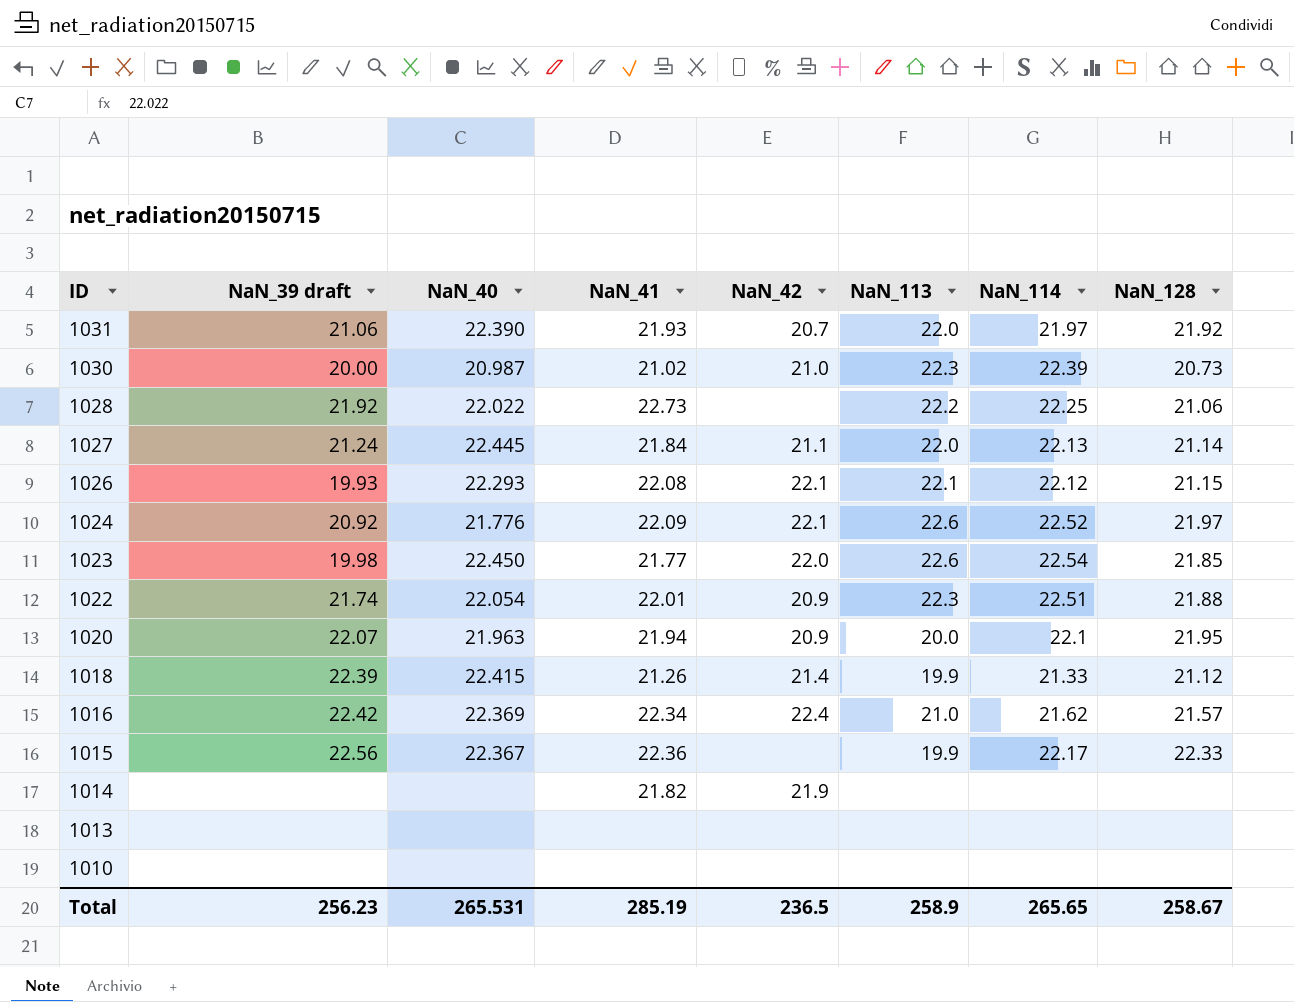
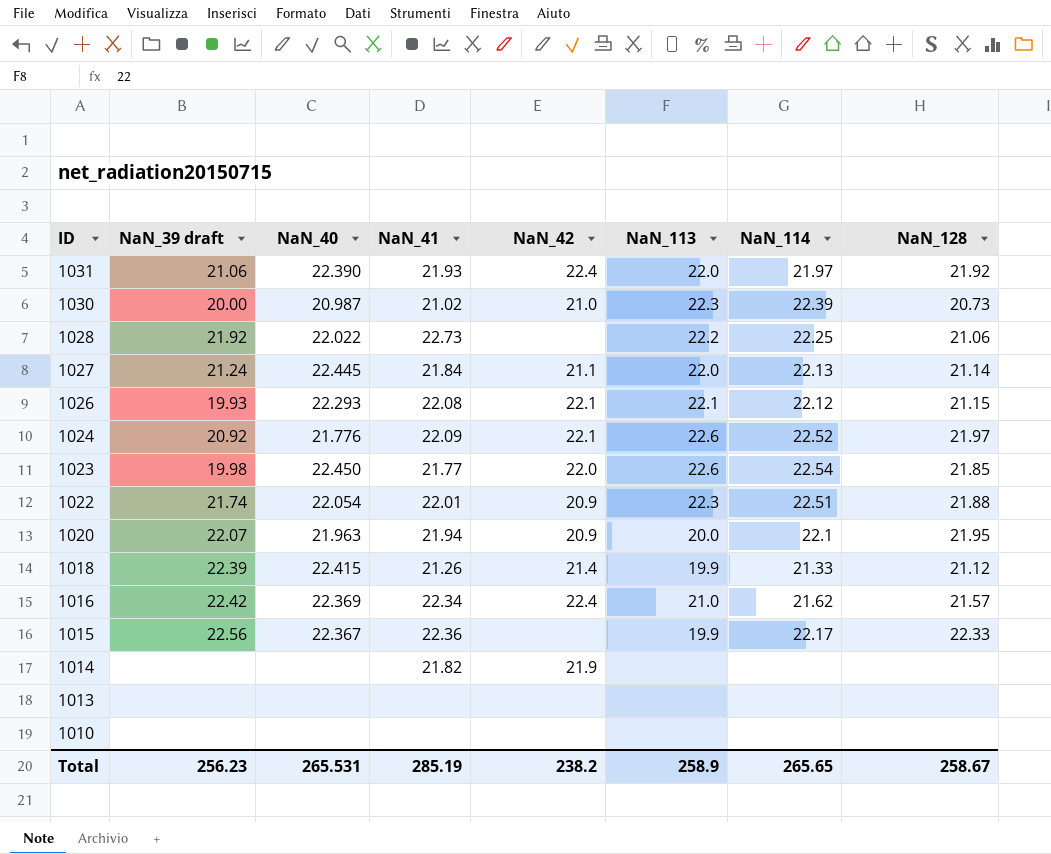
1031 | NaN_42: 20.7 -> 22.4
Total | NaN_42: 236.5 -> 238.2

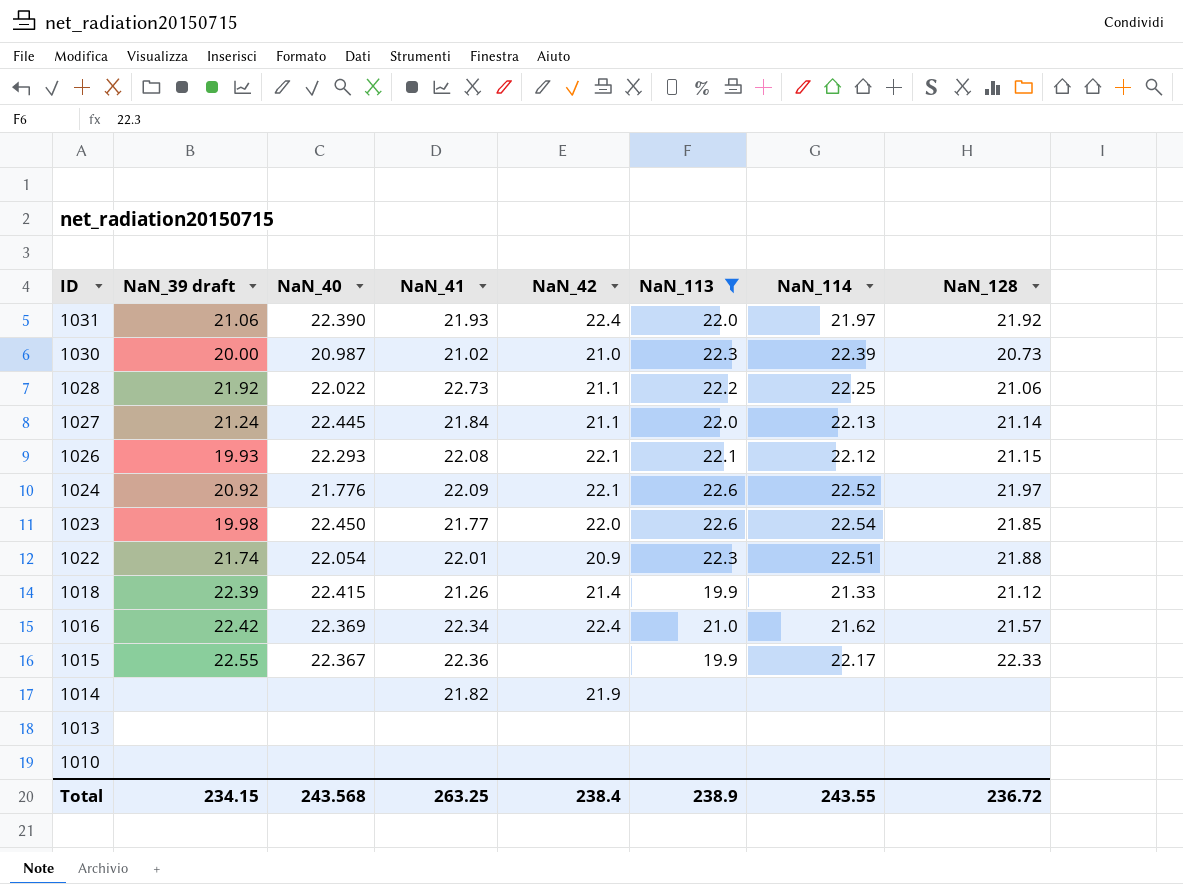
filter: none -> NaN_113 != 20.0
1028 | NaN_42: none -> 21.1
1015 | NaN_39 draft: 22.56 -> 22.55
Total | NaN_39 draft: 256.23 -> 234.15
Total | NaN_40: 265.531 -> 243.568
Total | NaN_41: 285.19 -> 263.25
Total | NaN_42: 238.2 -> 238.4
Total | NaN_113: 258.9 -> 238.9
Total | NaN_114: 265.65 -> 243.55
Total | NaN_128: 258.67 -> 236.72

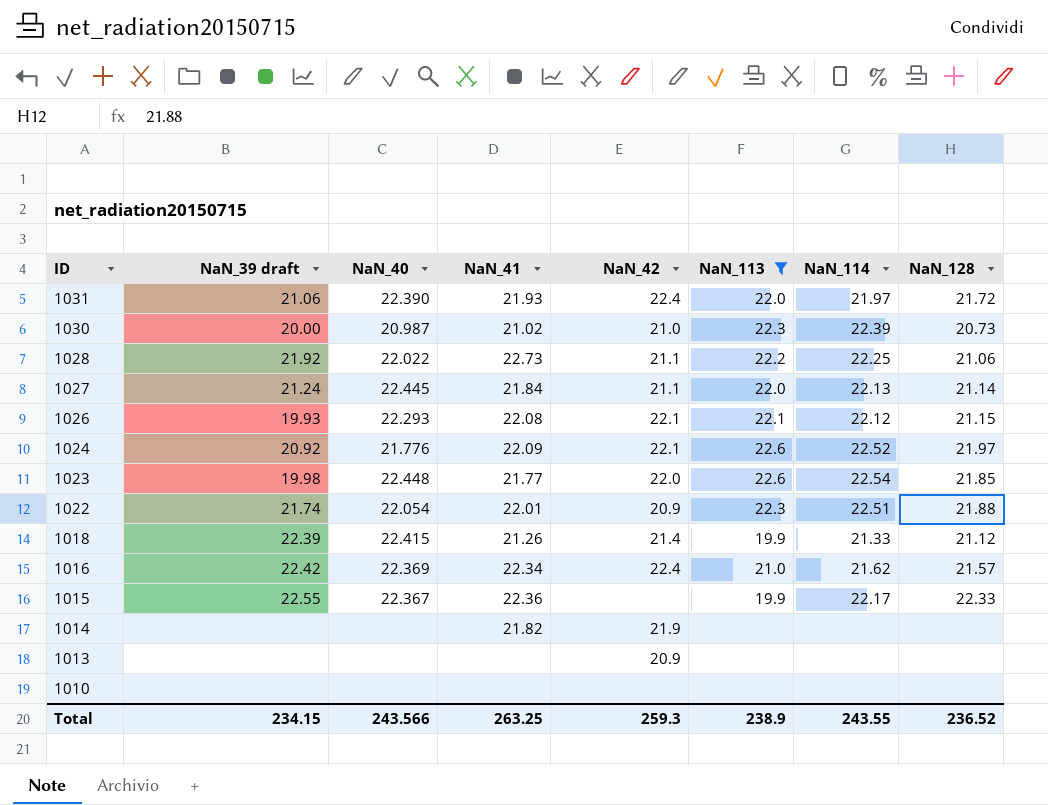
1031 | NaN_128: 21.92 -> 21.72
1023 | NaN_40: 22.450 -> 22.448
1013 | NaN_42: none -> 20.9
Total | NaN_40: 243.568 -> 243.566
Total | NaN_42: 238.4 -> 259.3
Total | NaN_128: 236.72 -> 236.52

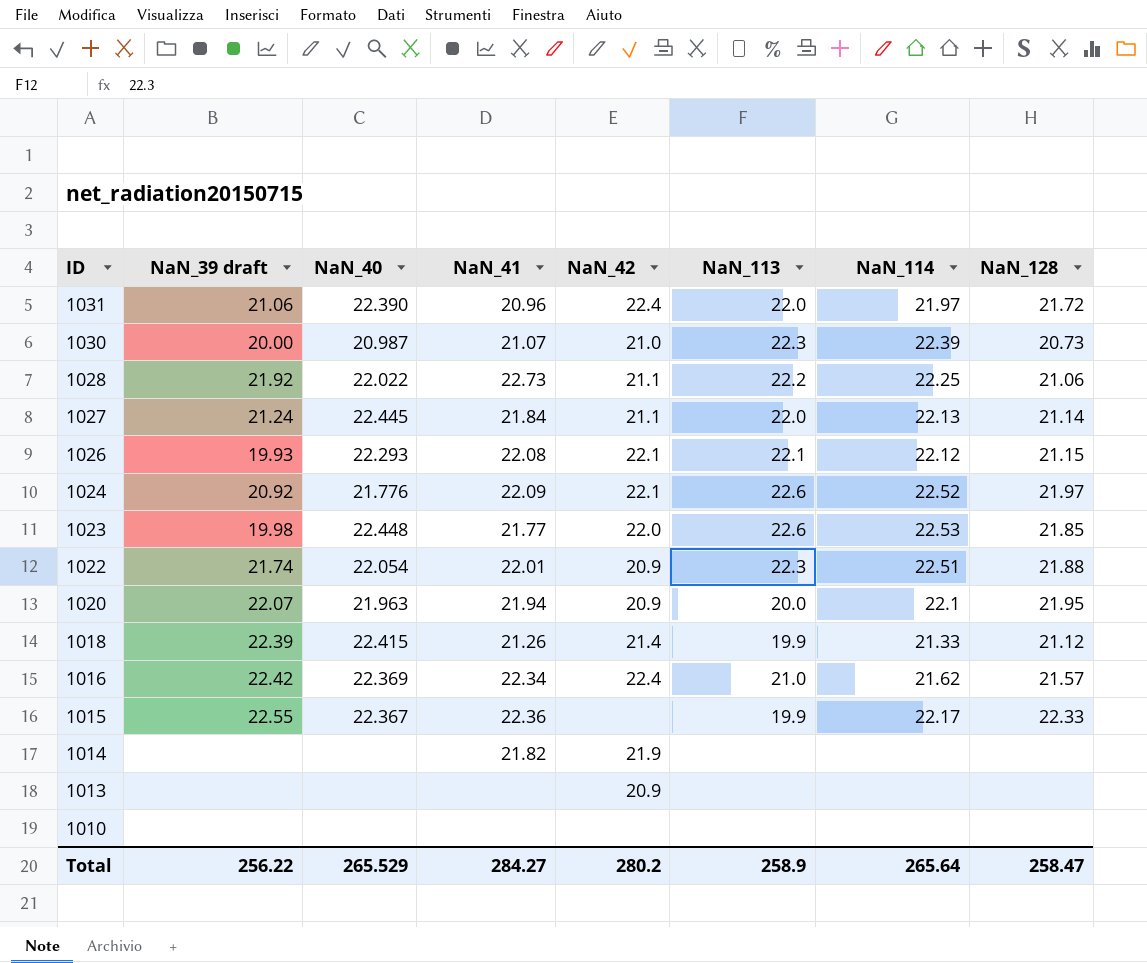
filter: NaN_113 != 20.0 -> none
1031 | NaN_41: 21.93 -> 20.96
1030 | NaN_41: 21.02 -> 21.07
1023 | NaN_114: 22.54 -> 22.53
Total | NaN_39 draft: 234.15 -> 256.22
Total | NaN_40: 243.566 -> 265.529
Total | NaN_41: 263.25 -> 284.27
Total | NaN_42: 259.3 -> 280.2
Total | NaN_113: 238.9 -> 258.9
Total | NaN_114: 243.55 -> 265.64
Total | NaN_128: 236.52 -> 258.47

